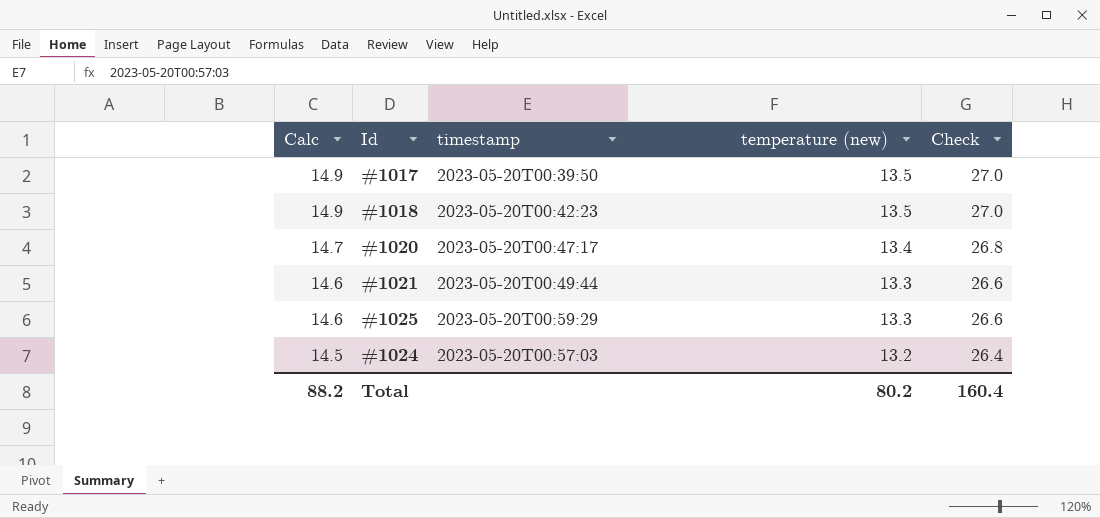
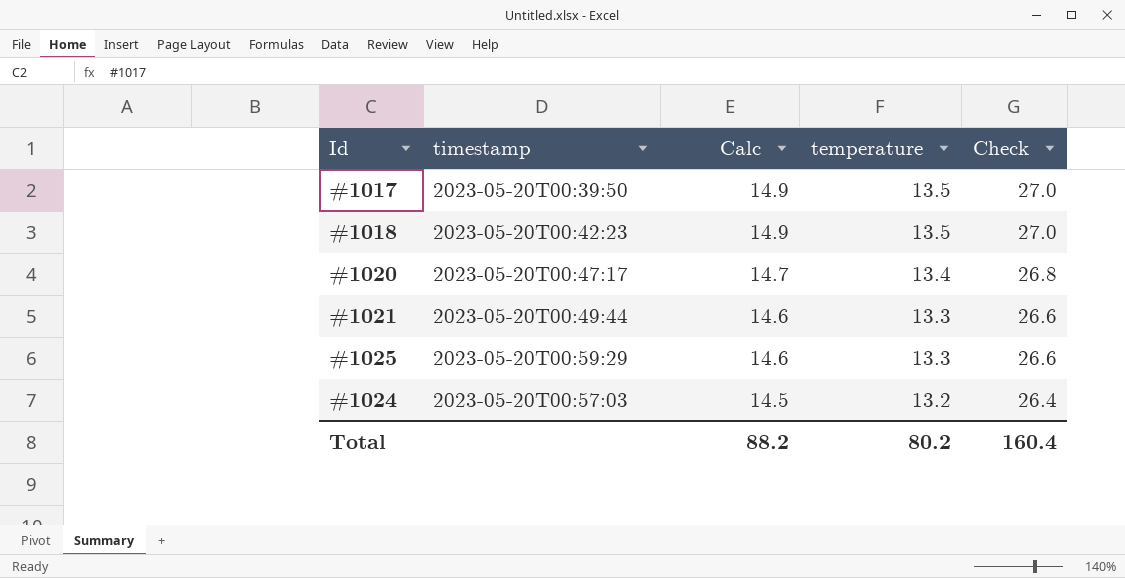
column Calc | position: 1 -> 3
column name: temperature (new) -> temperature

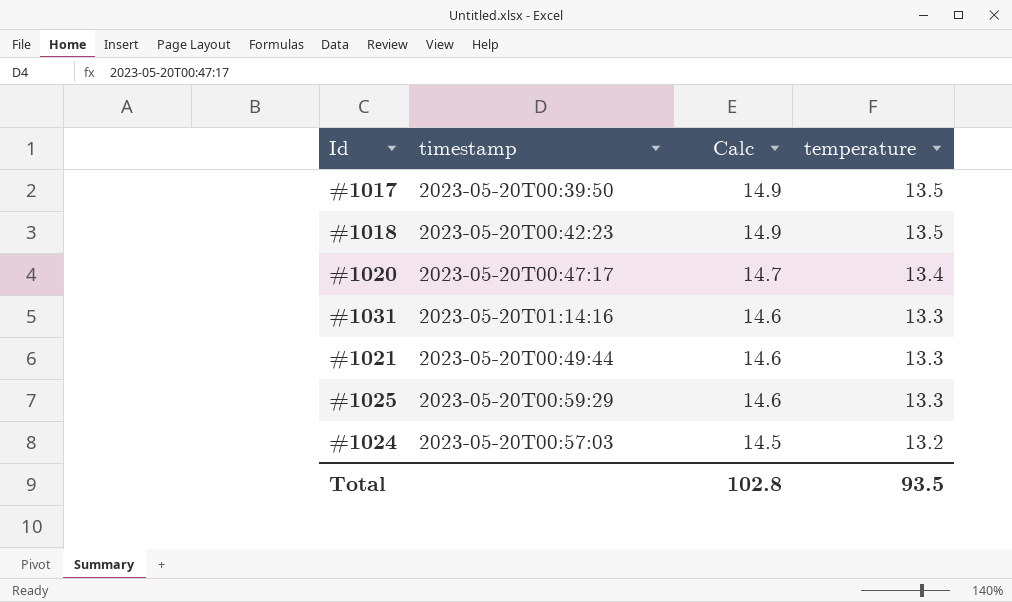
column Check | formula: [temperature] * 2 -> none
row #1031: none -> 2023-05-20T01:14:16 | 14.6 | 13.3
Total | Calc: 88.2 -> 102.8
Total | temperature: 80.2 -> 93.5

